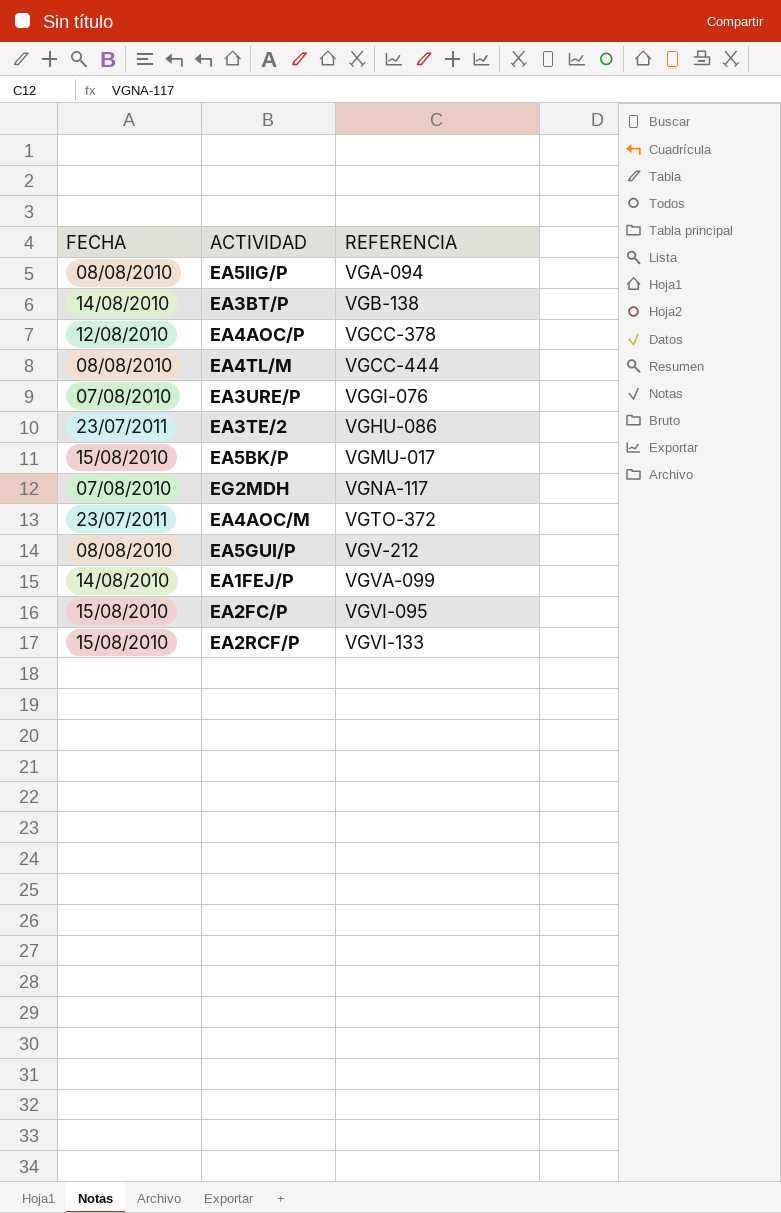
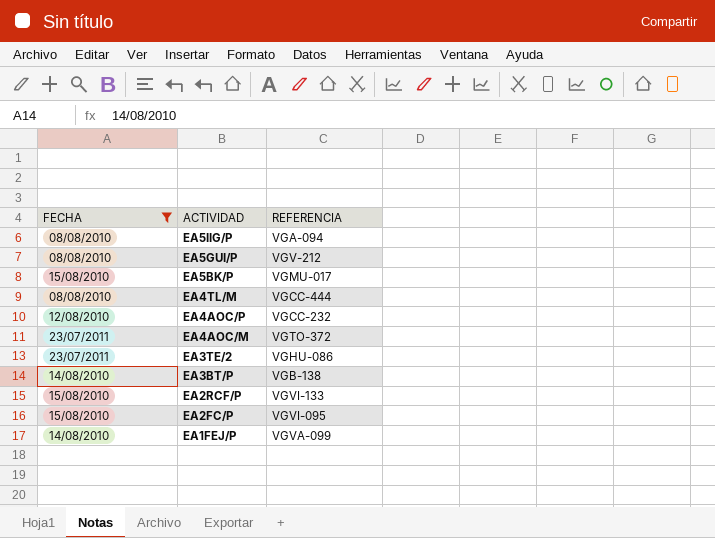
filter: none -> FECHA != 07/08/2010
row order: REFERENCIA ascending -> ACTIVIDAD descending
EA4AOC/P | REFERENCIA: VGCC-378 -> VGCC-232

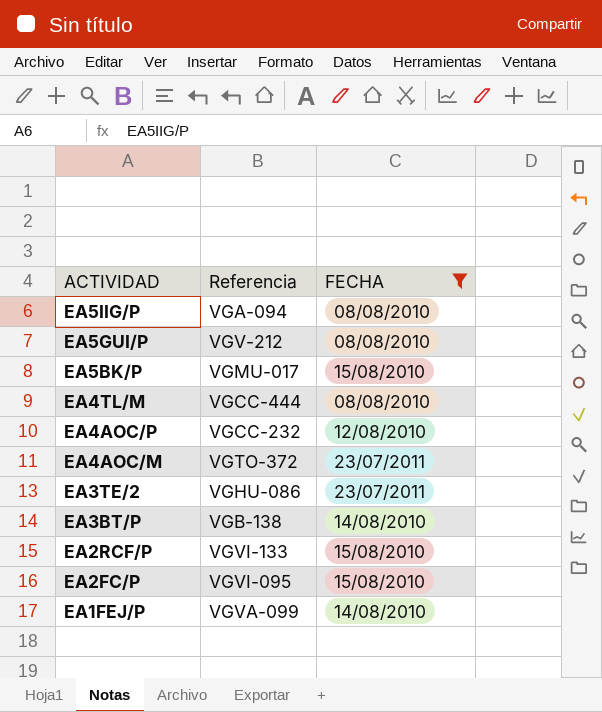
column name: REFERENCIA -> Referencia
column FECHA | position: 1 -> 3

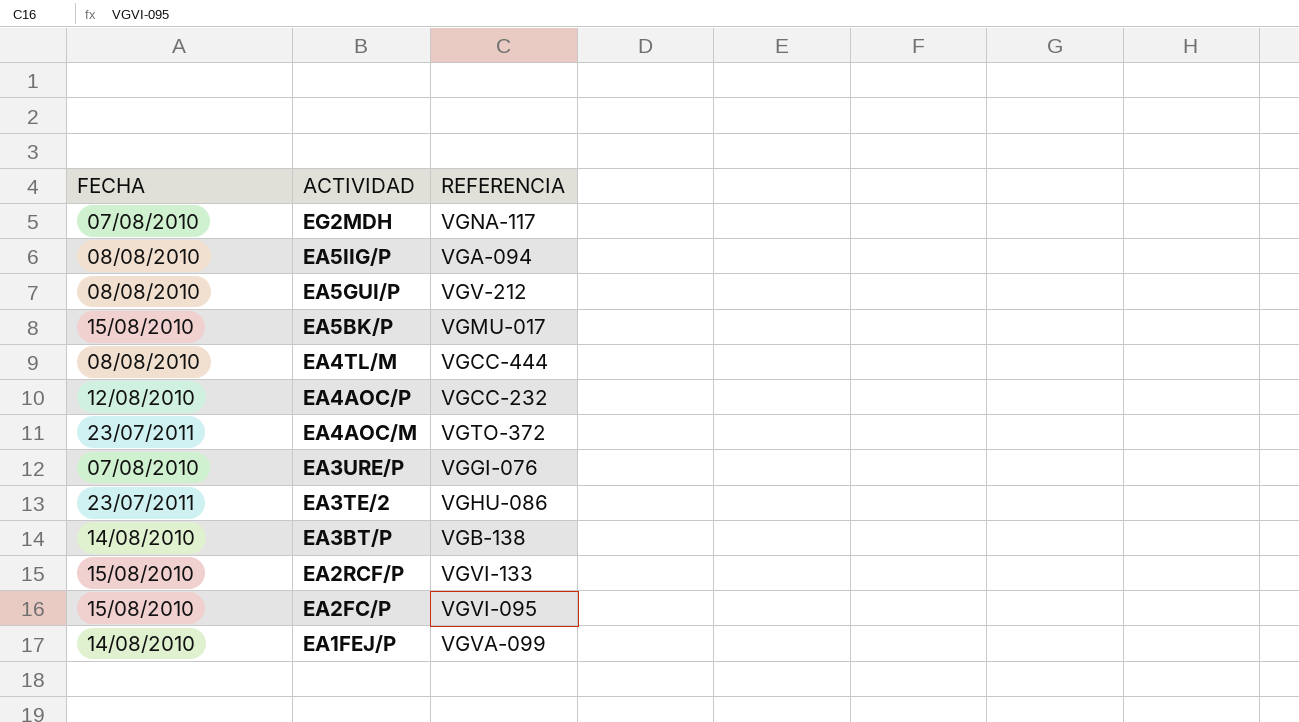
filter: FECHA != 07/08/2010 -> none
column FECHA | position: 3 -> 1
column name: Referencia -> REFERENCIA

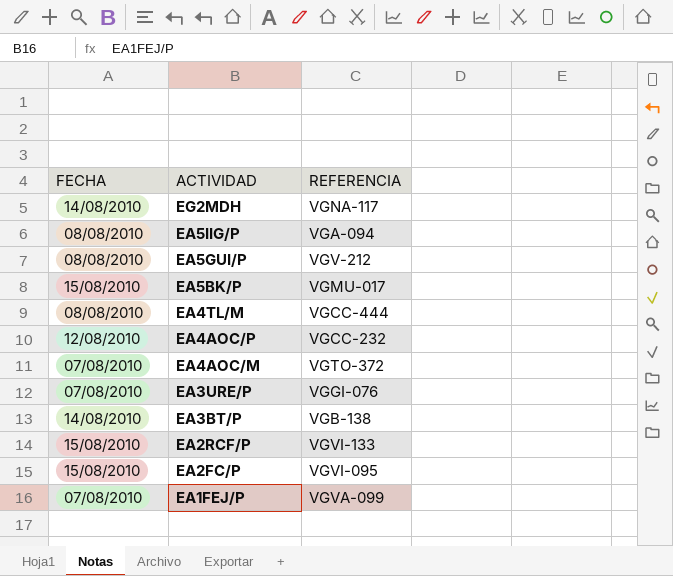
row EA3TE/2: 23/07/2011 | VGHU-086 -> none
EG2MDH | FECHA: 07/08/2010 -> 14/08/2010
EA4AOC/M | FECHA: 23/07/2011 -> 07/08/2010
EA1FEJ/P | FECHA: 14/08/2010 -> 07/08/2010

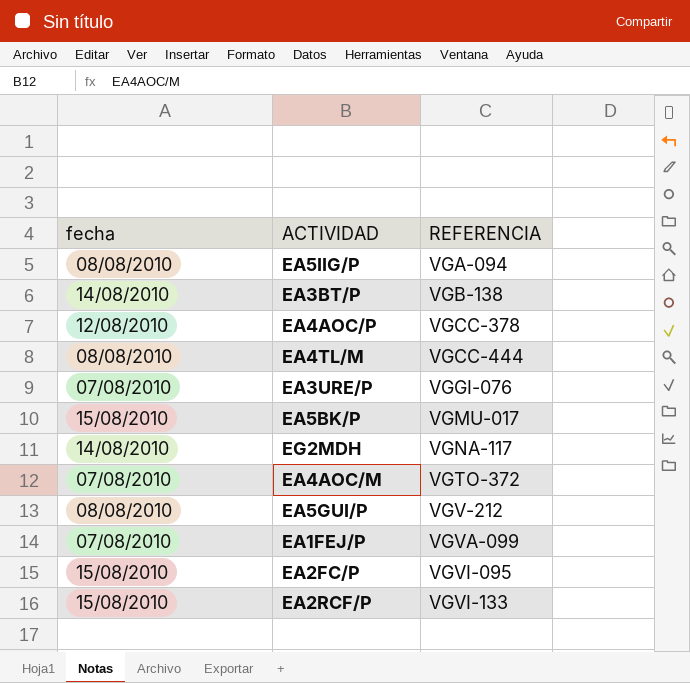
row order: ACTIVIDAD descending -> REFERENCIA ascending
column name: FECHA -> fecha
EA4AOC/P | REFERENCIA: VGCC-232 -> VGCC-378

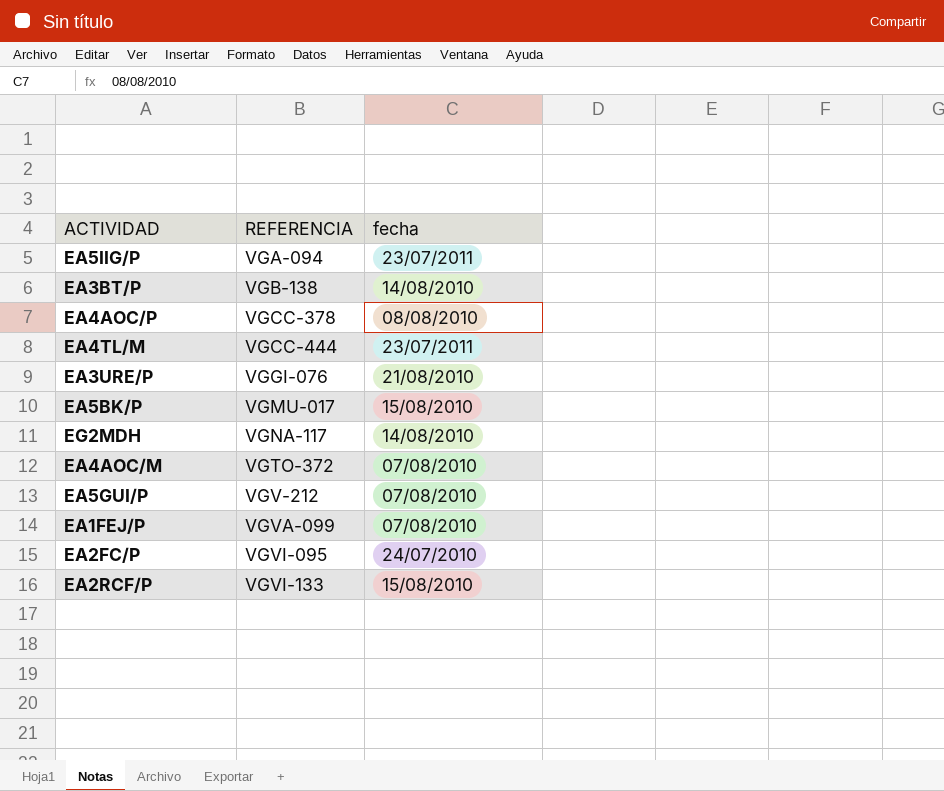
column fecha | position: 1 -> 3
EA5IIG/P | fecha: 08/08/2010 -> 23/07/2011
EA4AOC/P | fecha: 12/08/2010 -> 08/08/2010
EA4TL/M | fecha: 08/08/2010 -> 23/07/2011
EA3URE/P | fecha: 07/08/2010 -> 21/08/2010
EA5GUI/P | fecha: 08/08/2010 -> 07/08/2010
EA2FC/P | fecha: 15/08/2010 -> 24/07/2010

